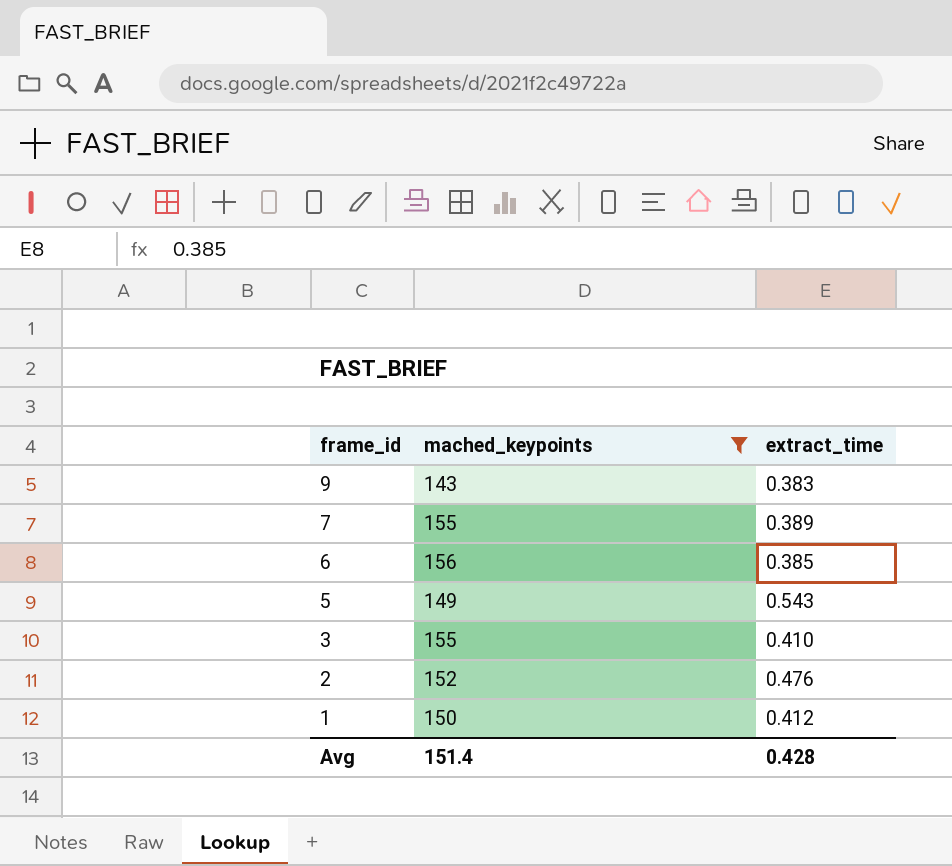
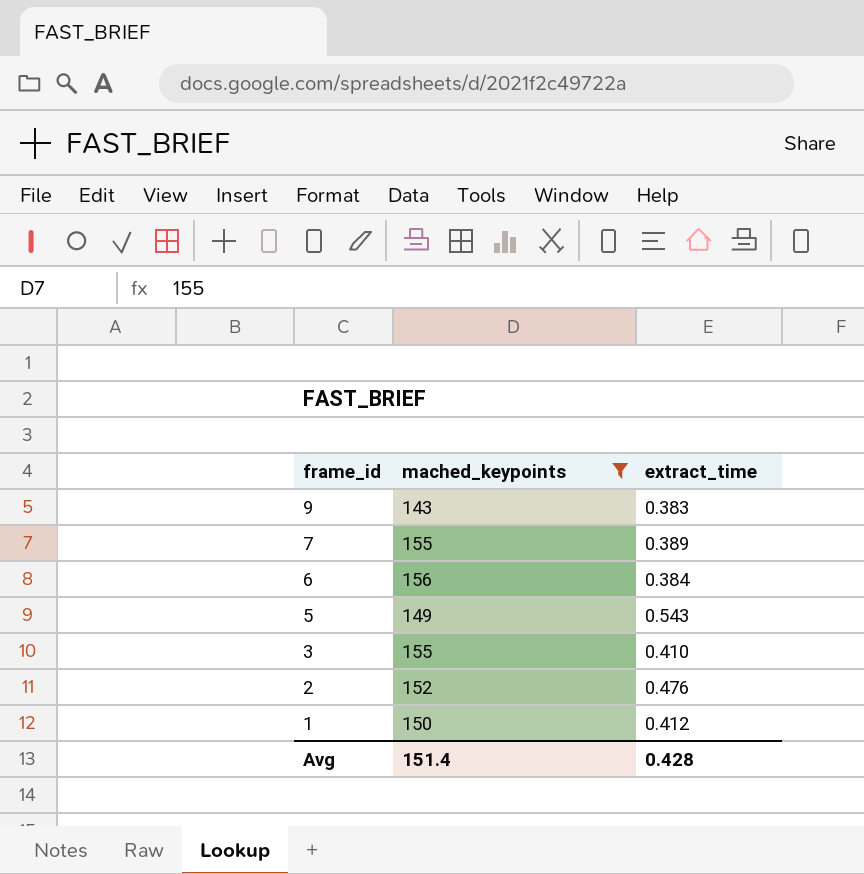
6 | extract_time: 0.385 -> 0.384

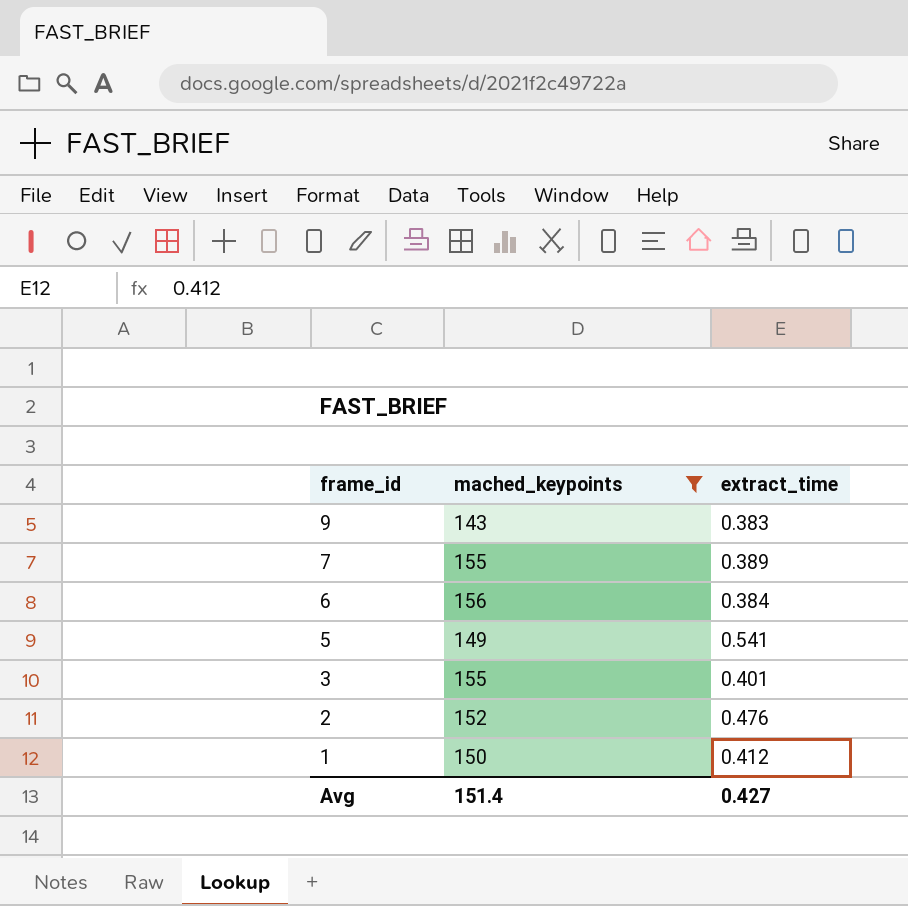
5 | extract_time: 0.543 -> 0.541
3 | extract_time: 0.410 -> 0.401
Avg | extract_time: 0.428 -> 0.427

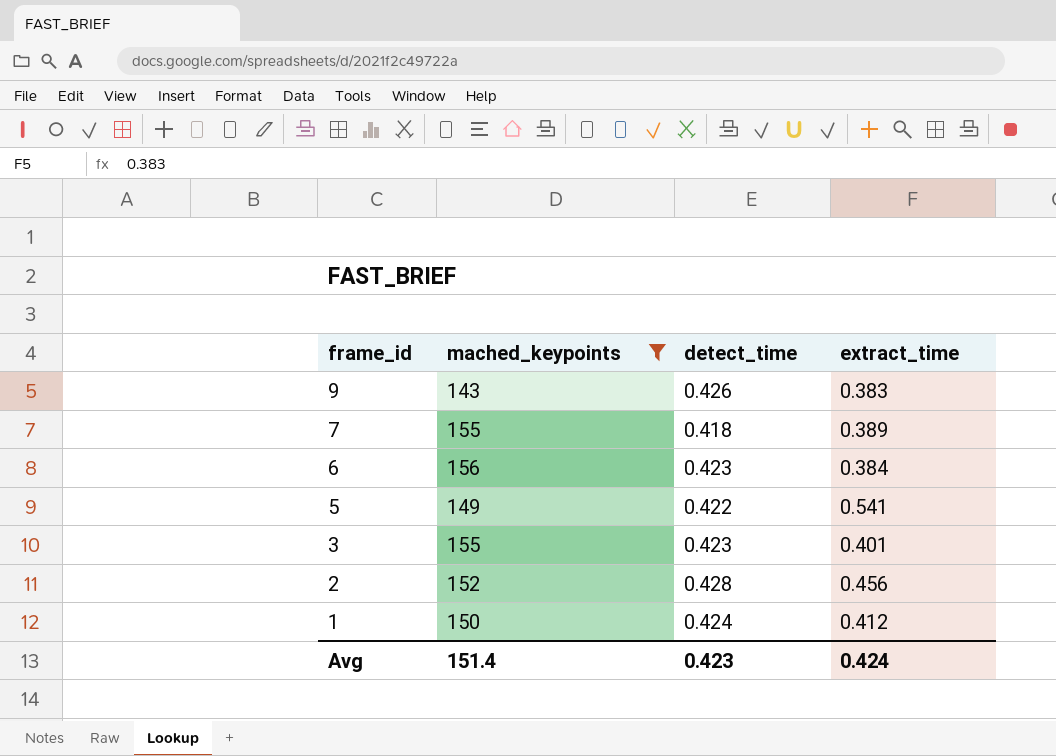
column detect_time | position: none -> 3
2 | extract_time: 0.476 -> 0.456
Avg | extract_time: 0.427 -> 0.424

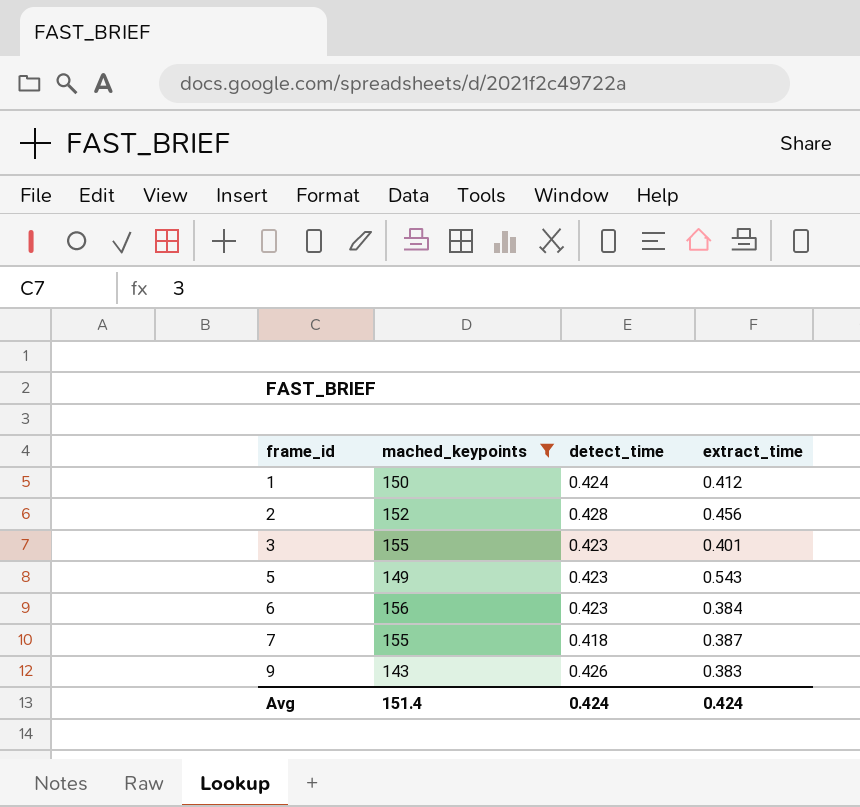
row order: frame_id descending -> frame_id ascending
5 | detect_time: 0.422 -> 0.423
5 | extract_time: 0.541 -> 0.543
7 | extract_time: 0.389 -> 0.387
Avg | detect_time: 0.423 -> 0.424

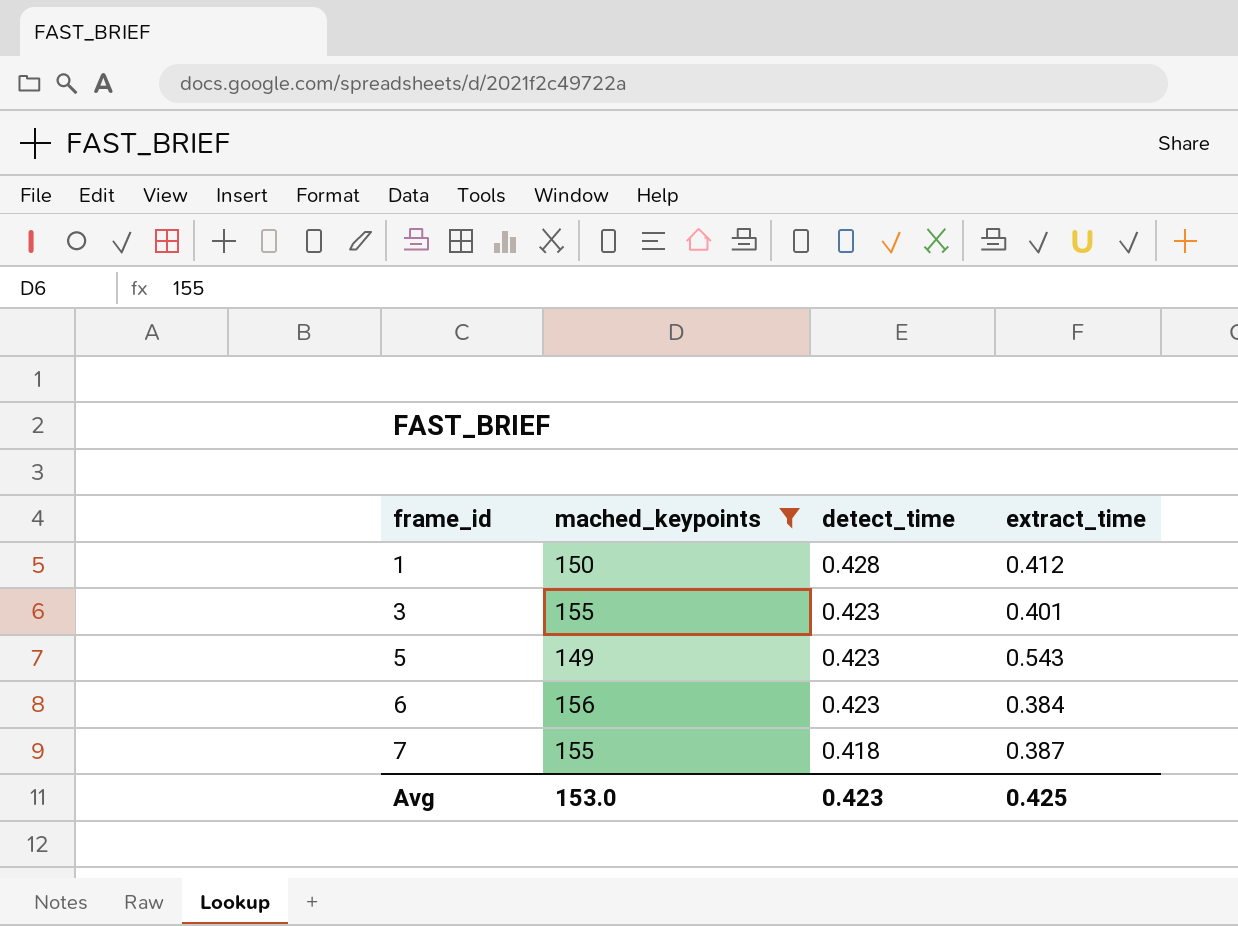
row 2: 152 | 0.428 | 0.456 -> none
row 9: 143 | 0.426 | 0.383 -> none
1 | detect_time: 0.424 -> 0.428
Avg | mached_keypoints: 151.4 -> 153.0
Avg | detect_time: 0.424 -> 0.423
Avg | extract_time: 0.424 -> 0.425

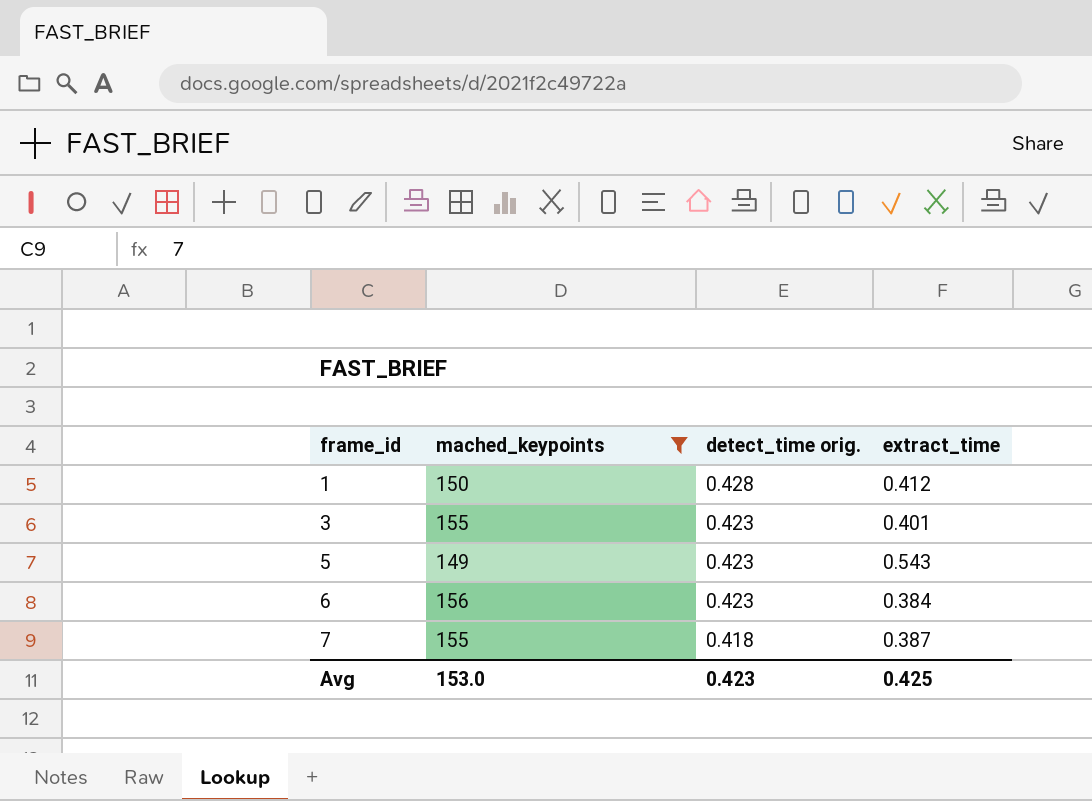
column name: detect_time -> detect_time orig.

